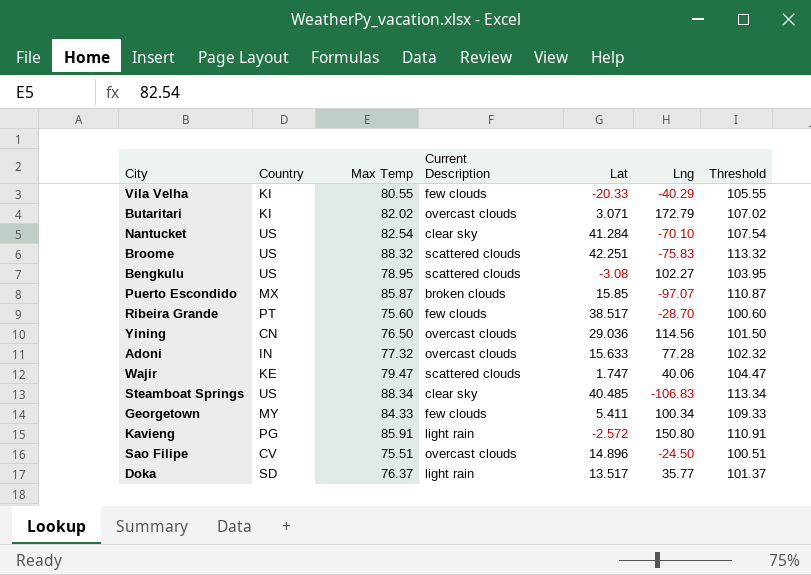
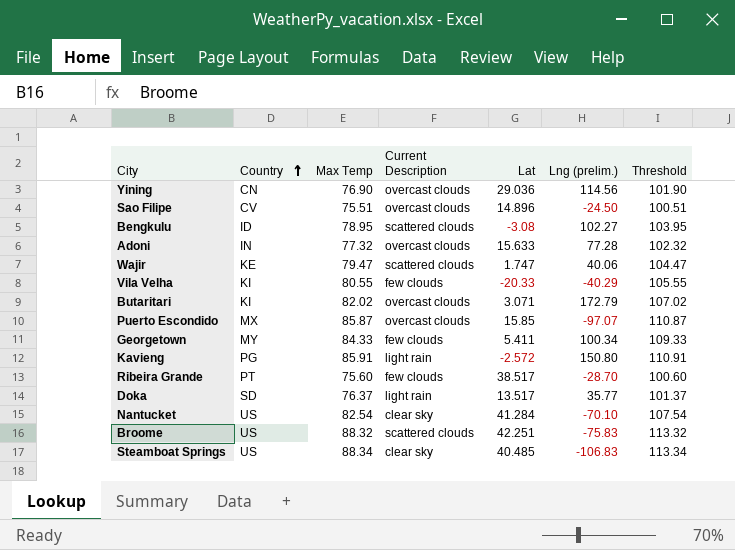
row order: none -> Country ascending
column name: Lng -> Lng (prelim.)
Yining | Max Temp: 76.50 -> 76.90
Yining | Threshold: 101.50 -> 101.90
Bengkulu | Country: US -> ID
Puerto Escondido | Current Description: broken clouds -> overcast clouds

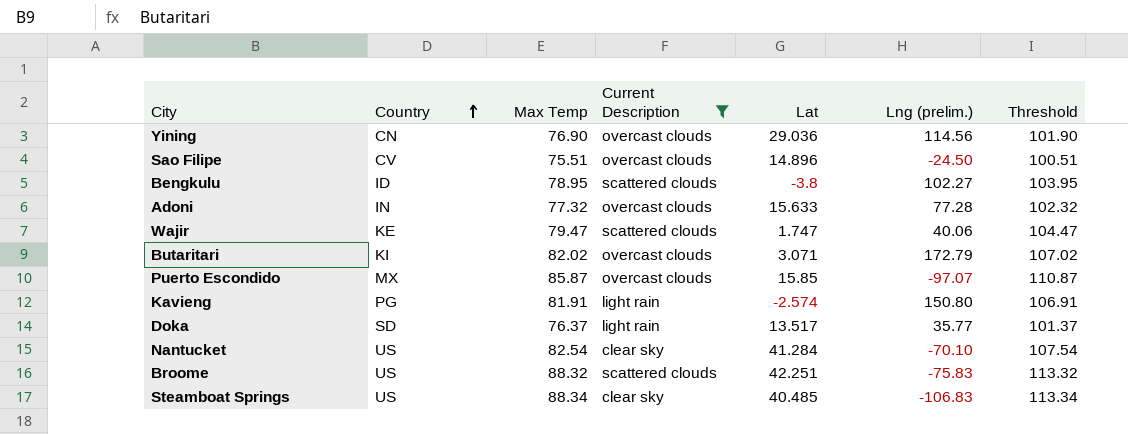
filter: none -> Current Description != few clouds
Bengkulu | Lat: -3.08 -> -3.8
Kavieng | Max Temp: 85.91 -> 81.91
Kavieng | Lat: -2.572 -> -2.574
Kavieng | Threshold: 110.91 -> 106.91

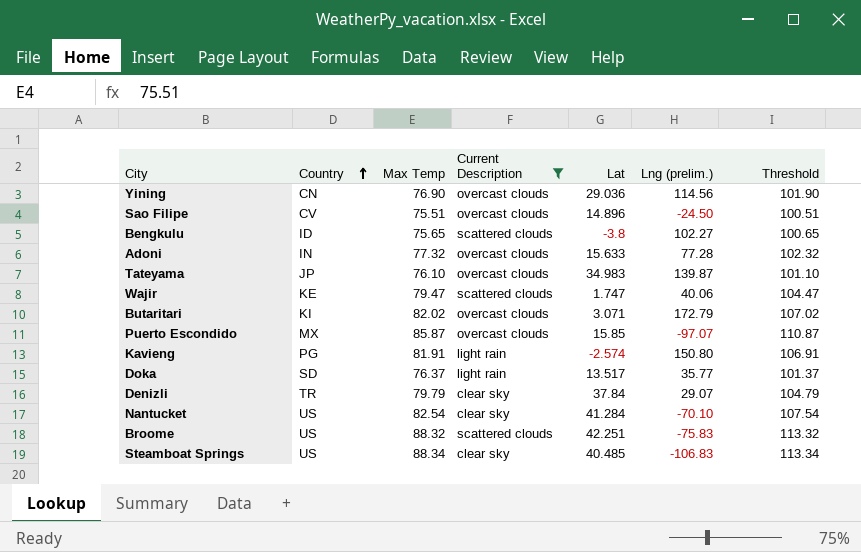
Bengkulu | Max Temp: 78.95 -> 75.65
Bengkulu | Threshold: 103.95 -> 100.65
row Tateyama: none -> JP | 76.10 | overcast clouds | 34.983 | 139.87 | 101.10
row Denizli: none -> TR | 79.79 | clear sky | 37.84 | 29.07 | 104.79

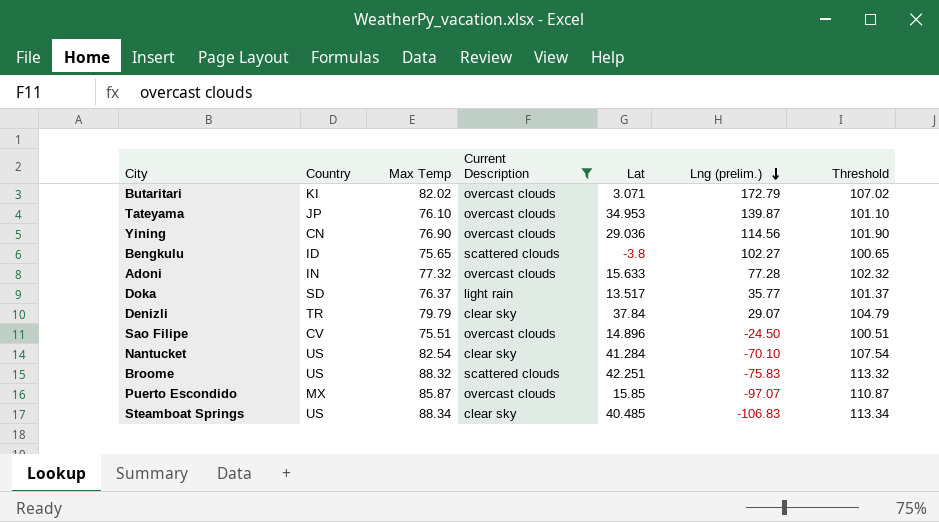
row order: Country ascending -> Lng (prelim.) descending
row Wajir: KE | 79.47 | scattered clouds | 1.747 | 40.06 | 104.47 -> none
row Kavieng: PG | 81.91 | light rain | -2.574 | 150.80 | 106.91 -> none
Tateyama | Lat: 34.983 -> 34.953

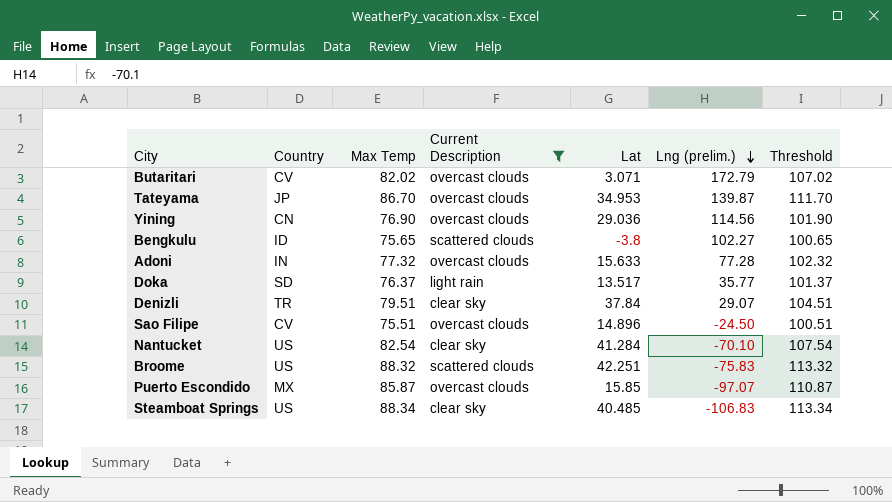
Butaritari | Country: KI -> CV
Tateyama | Max Temp: 76.10 -> 86.70
Tateyama | Threshold: 101.10 -> 111.70
Denizli | Max Temp: 79.79 -> 79.51
Denizli | Threshold: 104.79 -> 104.51

